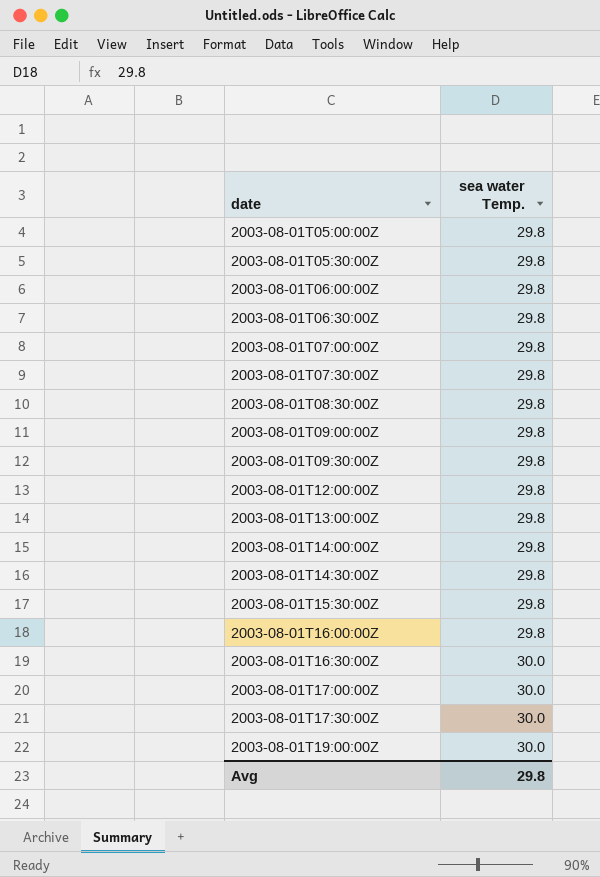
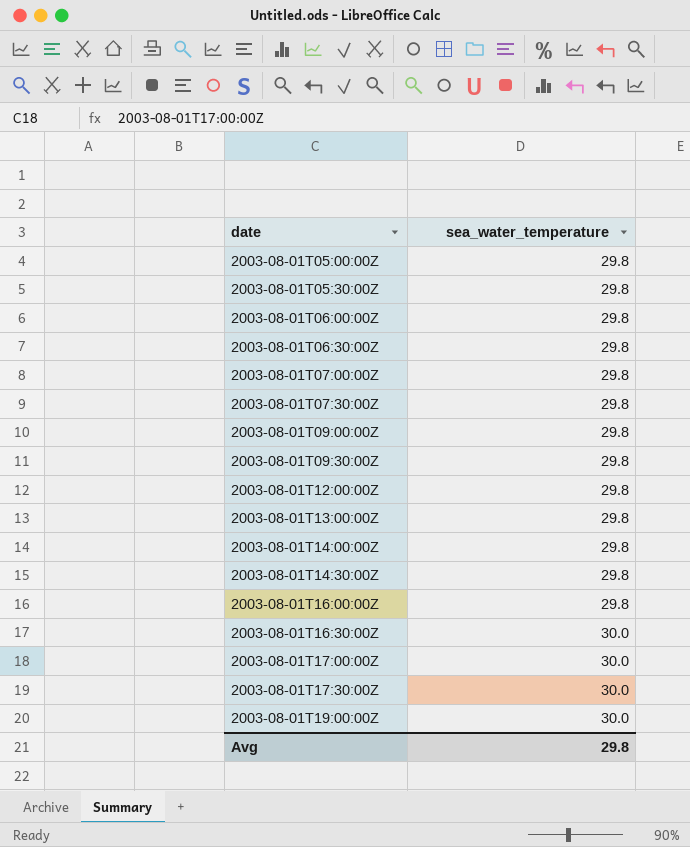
column name: sea water Temp. -> sea_water_temperature
row 2003-08-01T08:30:00Z: 29.8 -> none
row 2003-08-01T15:30:00Z: 29.8 -> none

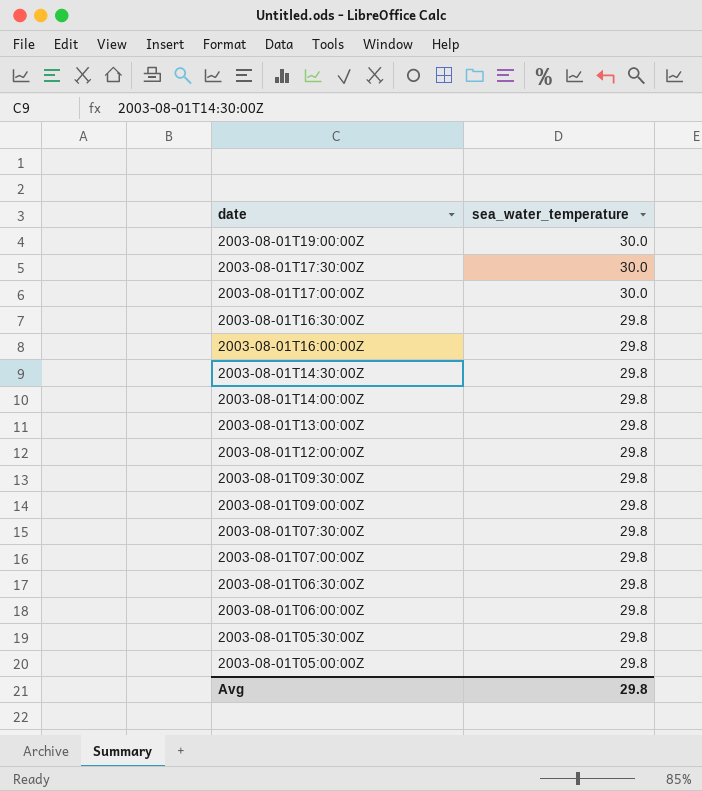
row order: date ascending -> date descending
2003-08-01T16:30:00Z | sea_water_temperature: 30.0 -> 29.8

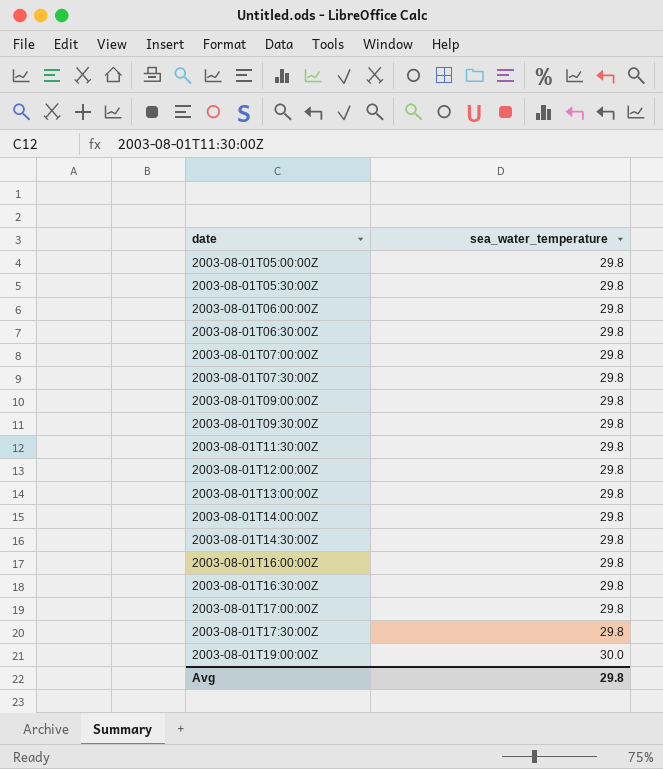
row order: date descending -> date ascending
row 2003-08-01T11:30:00Z: none -> 29.8
2003-08-01T17:00:00Z | sea_water_temperature: 30.0 -> 29.8
2003-08-01T17:30:00Z | sea_water_temperature: 30.0 -> 29.8

